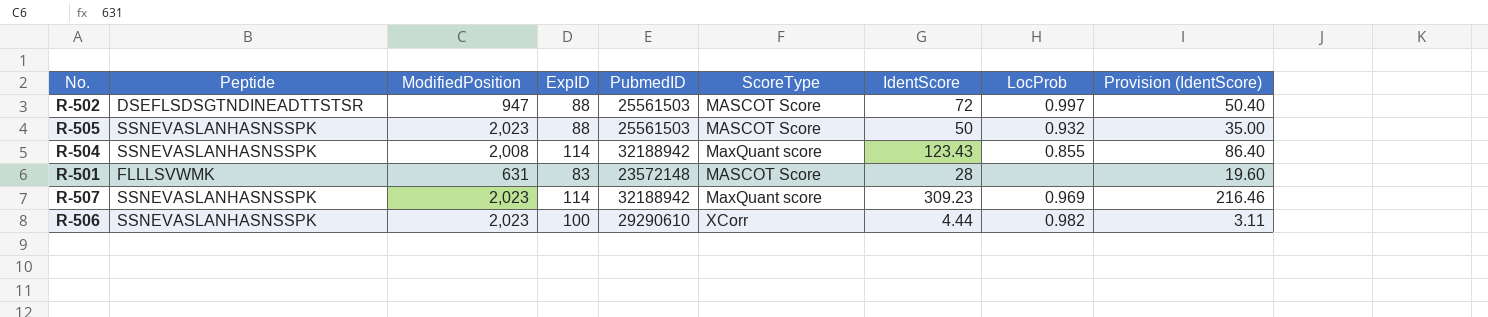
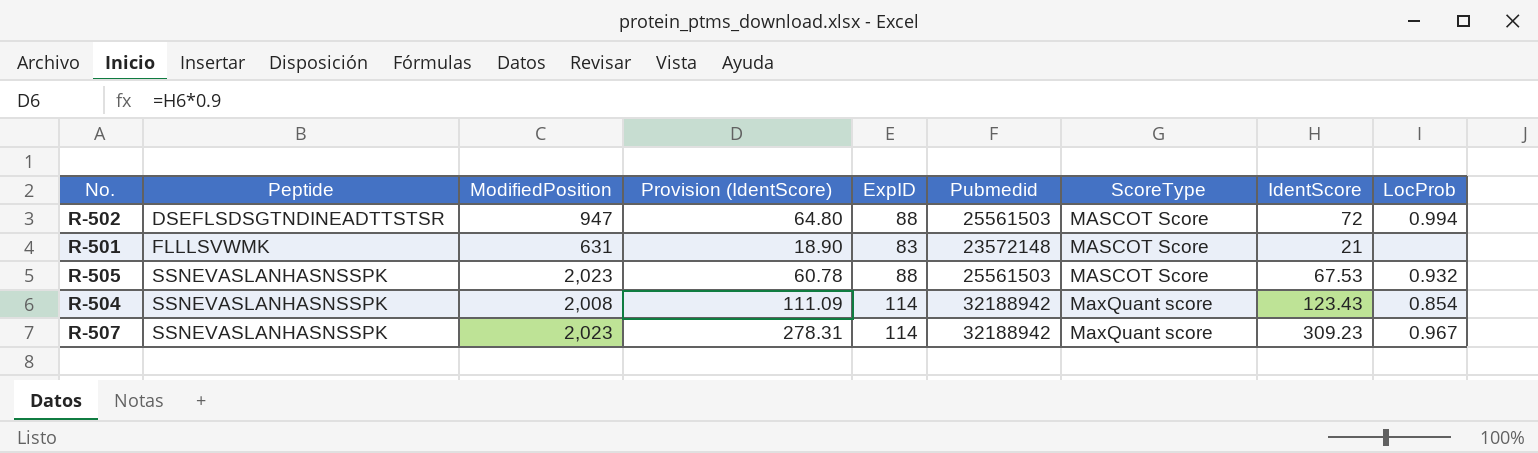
row order: none -> Peptide ascending
column Provision (IdentScore) | formula: [IdentScore] * 0.7 -> [IdentScore] * 0.9
column Provision (IdentScore) | position: 9 -> 4
column name: PubmedID -> Pubmedid
row R-506: SSNEVASLANHASNSSPK | 2,023 | 100 | 29290610 | XCorr | 4.44 | 0.982 | 3.11 -> none
R-502 | LocProb: 0.997 -> 0.994
R-501 | IdentScore: 28 -> 21
R-505 | IdentScore: 50 -> 67.53
R-504 | LocProb: 0.855 -> 0.854
R-507 | LocProb: 0.969 -> 0.967

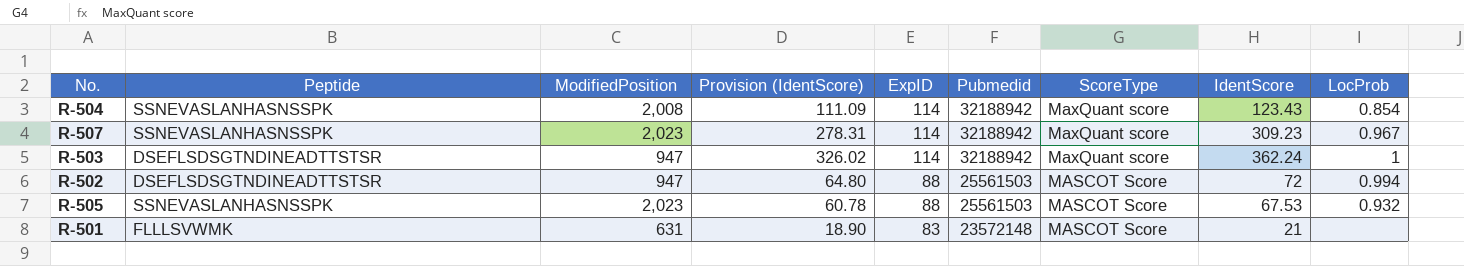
row order: Peptide ascending -> ExpID descending
row R-503: none -> DSEFLSDSGTNDINEADTTSTSR | 947 | 326.02 | 114 | 32188942 | MaxQuant score | 362.24 | 1

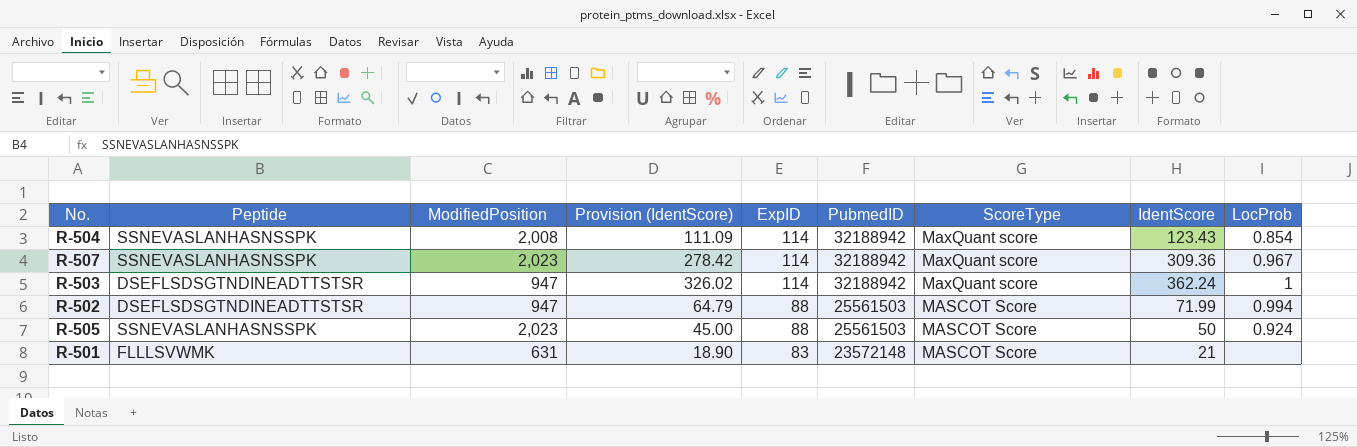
column name: Pubmedid -> PubmedID
R-507 | Provision (IdentScore): 278.31 -> 278.42
R-507 | IdentScore: 309.23 -> 309.36
R-502 | Provision (IdentScore): 64.80 -> 64.79
R-502 | IdentScore: 72 -> 71.99
R-505 | Provision (IdentScore): 60.78 -> 45.00
R-505 | IdentScore: 67.53 -> 50
R-505 | LocProb: 0.932 -> 0.924

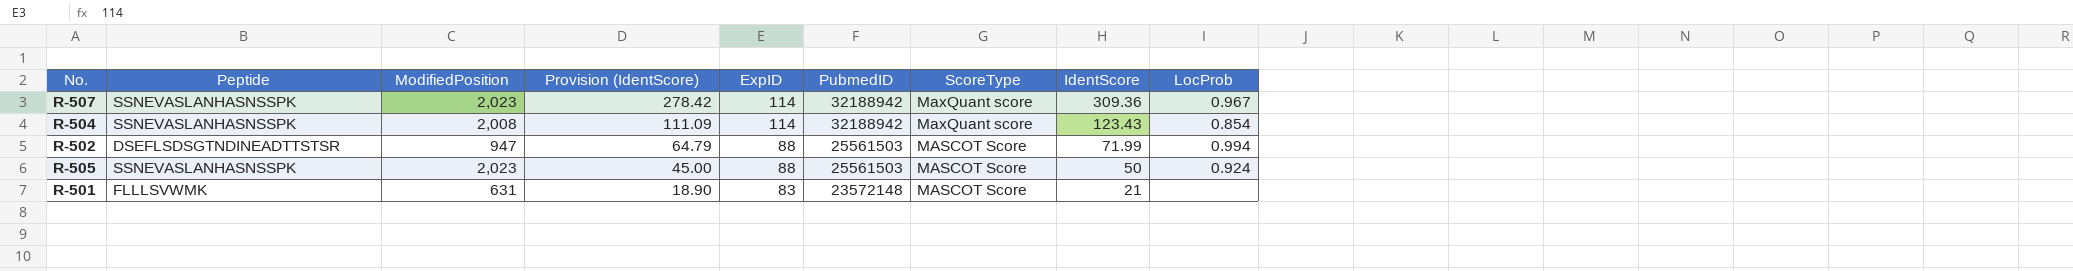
row order: ExpID descending -> Provision (IdentScore) descending
row R-503: DSEFLSDSGTNDINEADTTSTSR | 947 | 326.02 | 114 | 32188942 | MaxQuant score | 362.24 | 1 -> none

